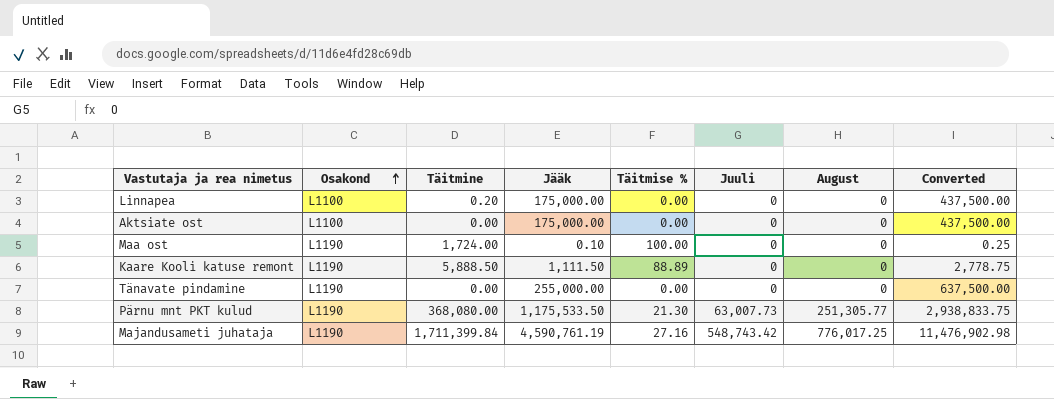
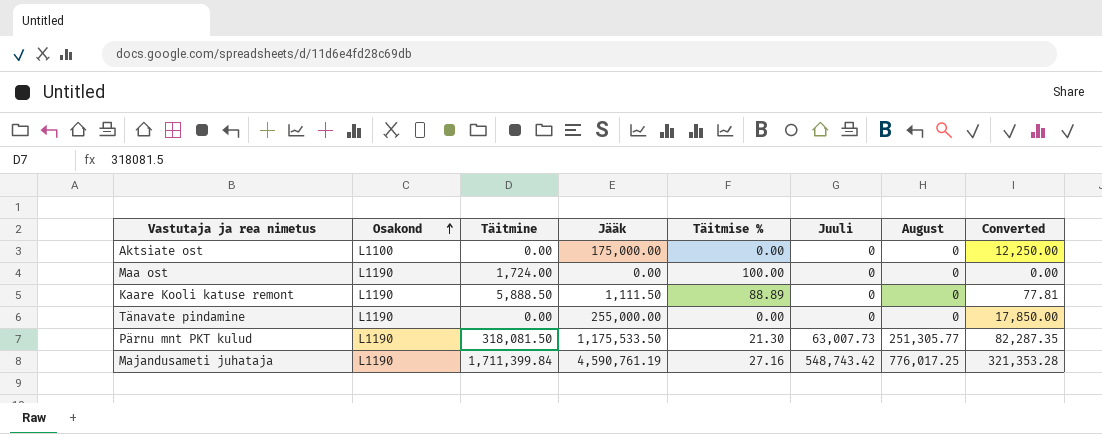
column Converted | formula: [Jääk] * 2.5 -> [Jääk] * 0.07
row Linnapea: L1100 | 0.20 | 175,000.00 | 0.00 | 0 | 0 | 437,500.00 -> none
Maa ost | Jääk: 0.10 -> 0.00
Pärnu mnt PKT kulud | Täitmine: 368,080.00 -> 318,081.50

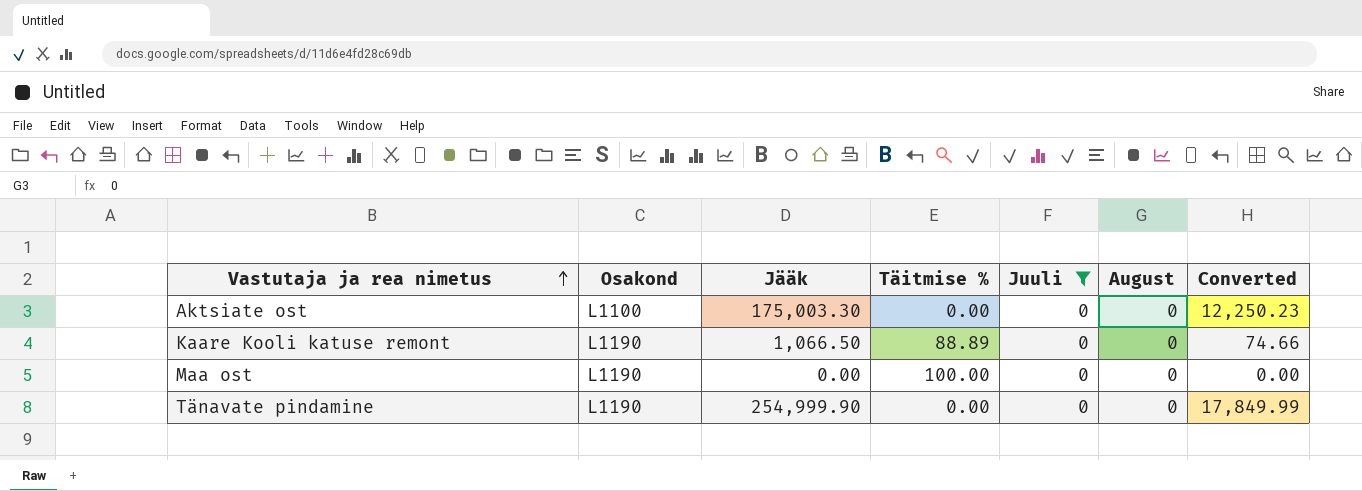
filter: none -> Juuli = 0
row order: Osakond ascending -> Vastutaja ja rea nimetus ascending
column Täitmine | position: 3 -> none
Aktsiate ost | Jääk: 175,000.00 -> 175,003.30
Aktsiate ost | Converted: 12,250.00 -> 12,250.23
Kaare Kooli katuse remont | Jääk: 1,111.50 -> 1,066.50
Kaare Kooli katuse remont | Converted: 77.81 -> 74.66
Tänavate pindamine | Jääk: 255,000.00 -> 254,999.90
Tänavate pindamine | Converted: 17,850.00 -> 17,849.99

